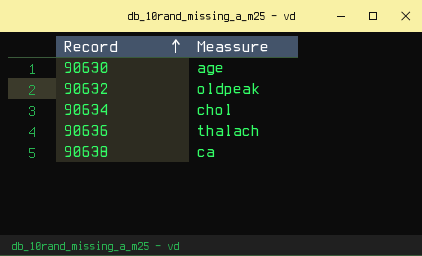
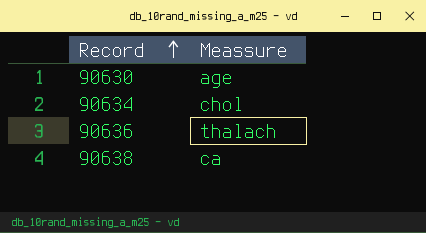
row 90632: oldpeak -> none

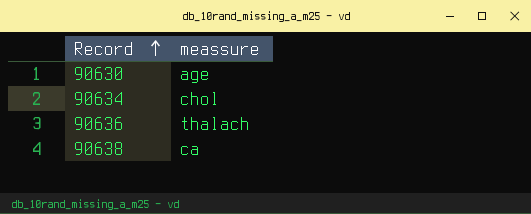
column name: Meassure -> meassure

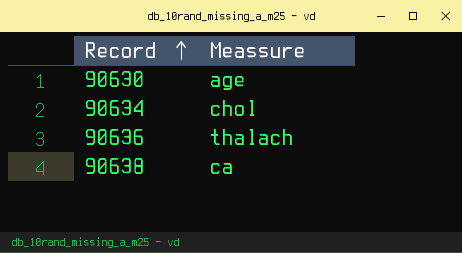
column name: meassure -> Meassure

